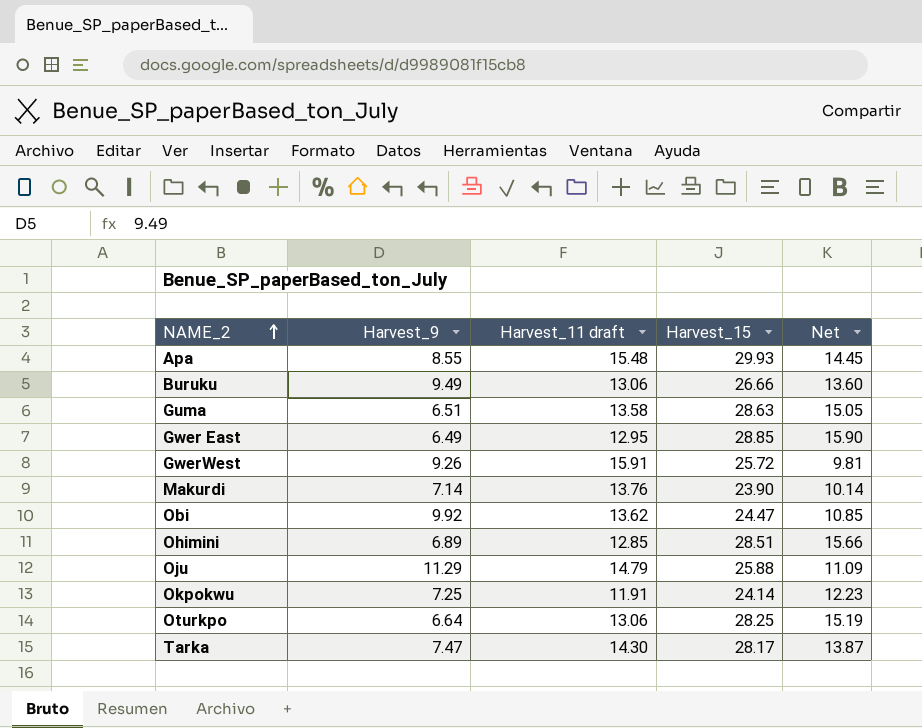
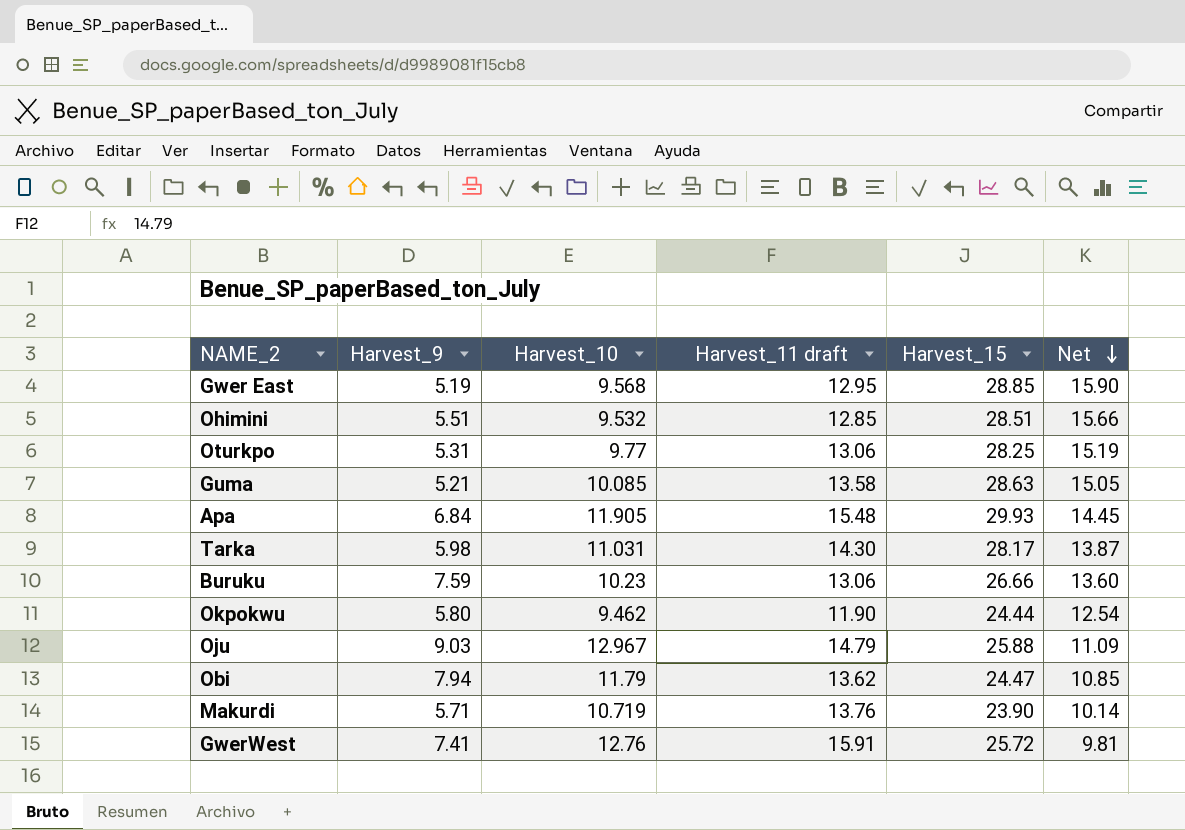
row order: NAME_2 ascending -> Net descending
column Harvest_10 | position: none -> 3
Gwer East | Harvest_9: 6.49 -> 5.19
Ohimini | Harvest_9: 6.89 -> 5.51
Oturkpo | Harvest_9: 6.64 -> 5.31
Guma | Harvest_9: 6.51 -> 5.21
Apa | Harvest_9: 8.55 -> 6.84
Tarka | Harvest_9: 7.47 -> 5.98
Buruku | Harvest_9: 9.49 -> 7.59
Okpokwu | Harvest_9: 7.25 -> 5.80
Okpokwu | Harvest_11 draft: 11.91 -> 11.90
Okpokwu | Harvest_15: 24.14 -> 24.44
Okpokwu | Net: 12.23 -> 12.54
Oju | Harvest_9: 11.29 -> 9.03
Obi | Harvest_9: 9.92 -> 7.94
Makurdi | Harvest_9: 7.14 -> 5.71
GwerWest | Harvest_9: 9.26 -> 7.41

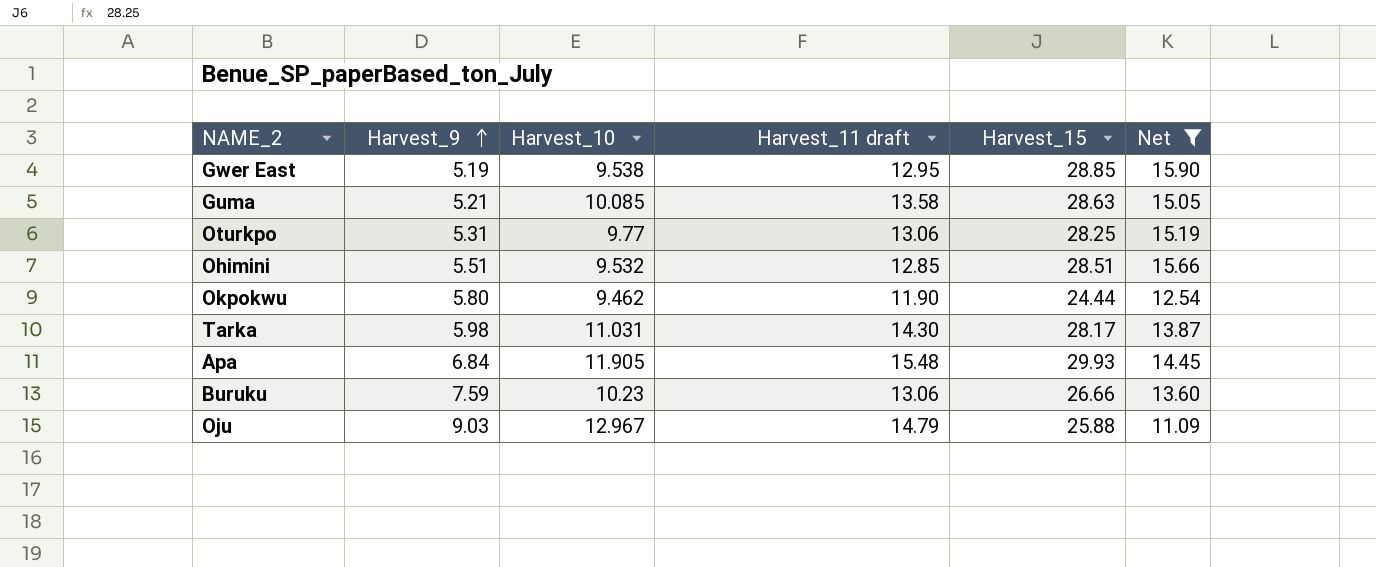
filter: none -> Net >= 11.09
row order: Net descending -> Harvest_9 ascending
Gwer East | Harvest_10: 9.568 -> 9.538

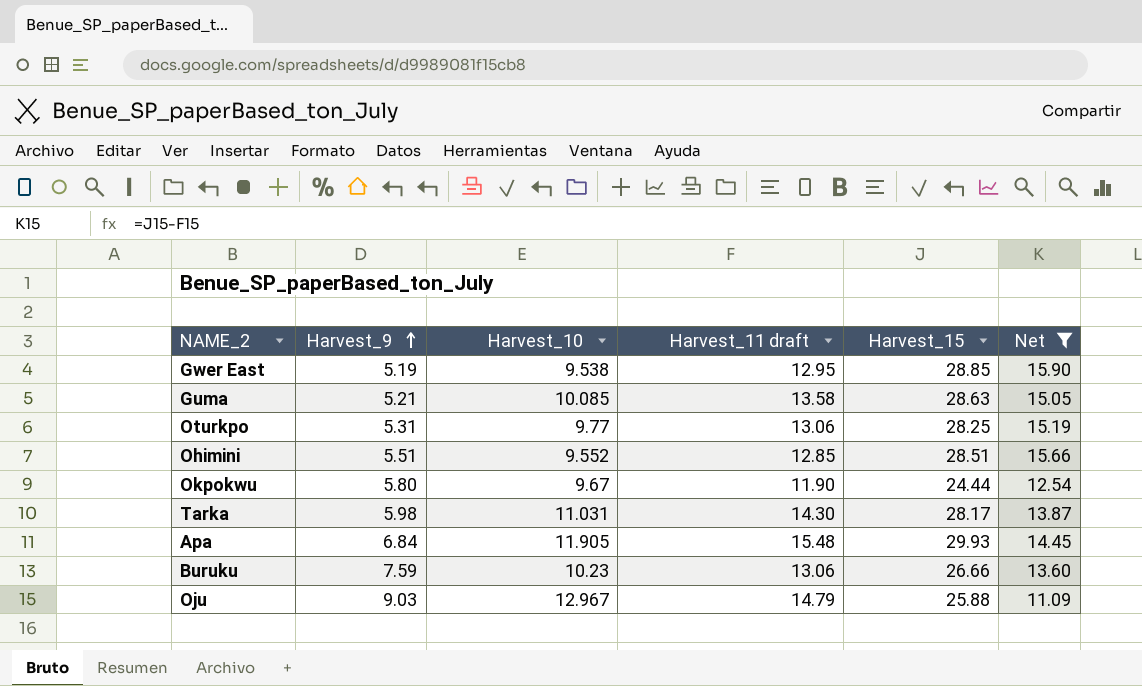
Ohimini | Harvest_10: 9.532 -> 9.552
Okpokwu | Harvest_10: 9.462 -> 9.67

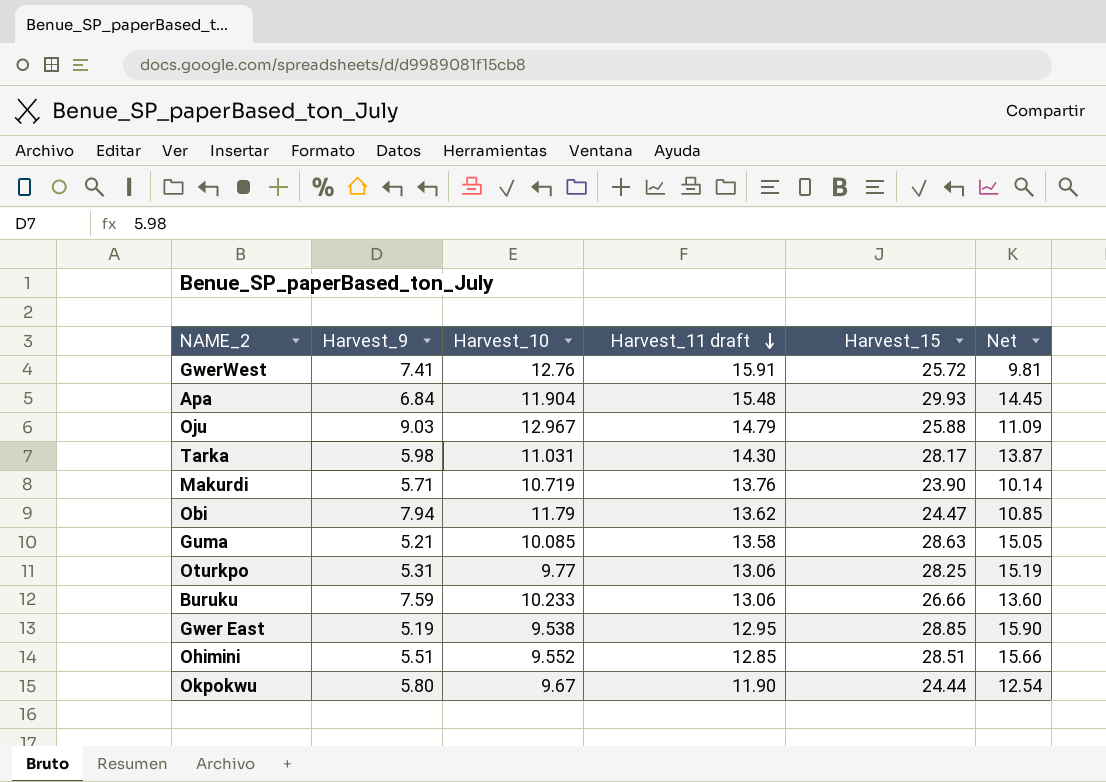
filter: Net >= 11.09 -> none
row order: Harvest_9 ascending -> Harvest_11 draft descending
Apa | Harvest_10: 11.905 -> 11.904
Buruku | Harvest_10: 10.23 -> 10.233

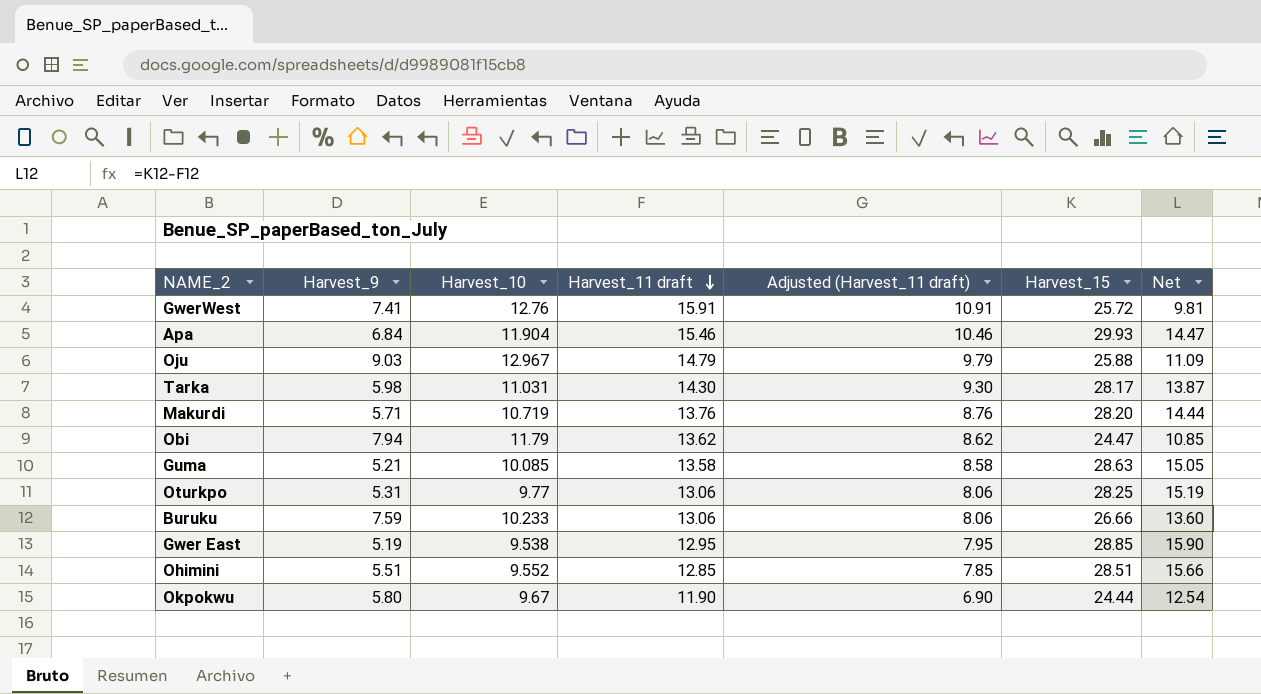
column Adjusted (Harvest_11 draft) | formula: none -> [Harvest_11 draft] - 5
Apa | Harvest_11 draft: 15.48 -> 15.46
Apa | Net: 14.45 -> 14.47
Makurdi | Harvest_15: 23.90 -> 28.20
Makurdi | Net: 10.14 -> 14.44

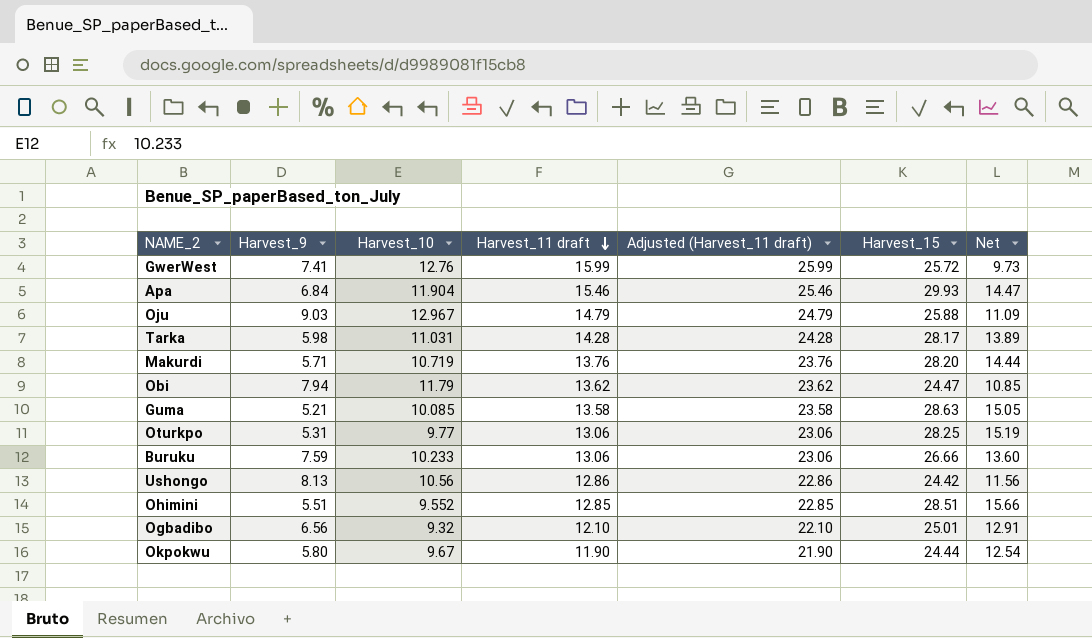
column Adjusted (Harvest_11 draft) | formula: [Harvest_11 draft] - 5 -> [Harvest_11 draft] + 10
row Gwer East: 5.19 | 9.538 | 12.95 | 7.95 | 28.85 | 15.90 -> none
GwerWest | Harvest_11 draft: 15.91 -> 15.99
GwerWest | Net: 9.81 -> 9.73
Tarka | Harvest_11 draft: 14.30 -> 14.28
Tarka | Net: 13.87 -> 13.89
row Ushongo: none -> 8.13 | 10.56 | 12.86 | 22.86 | 24.42 | 11.56
row Ogbadibo: none -> 6.56 | 9.32 | 12.10 | 22.10 | 25.01 | 12.91

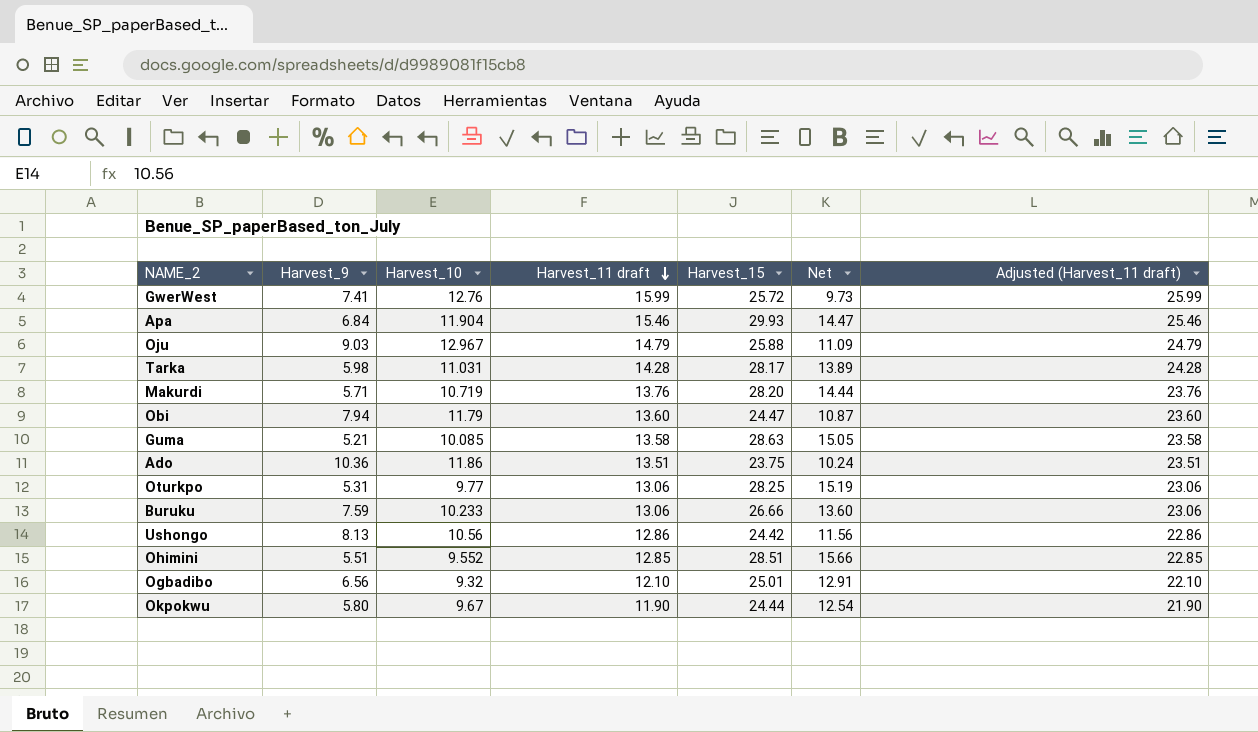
column Adjusted (Harvest_11 draft) | position: 5 -> 7
Obi | Harvest_11 draft: 13.62 -> 13.60
Obi | Net: 10.85 -> 10.87
Obi | Adjusted (Harvest_11 draft): 23.62 -> 23.60
row Ado: none -> 10.36 | 11.86 | 13.51 | 23.75 | 10.24 | 23.51

